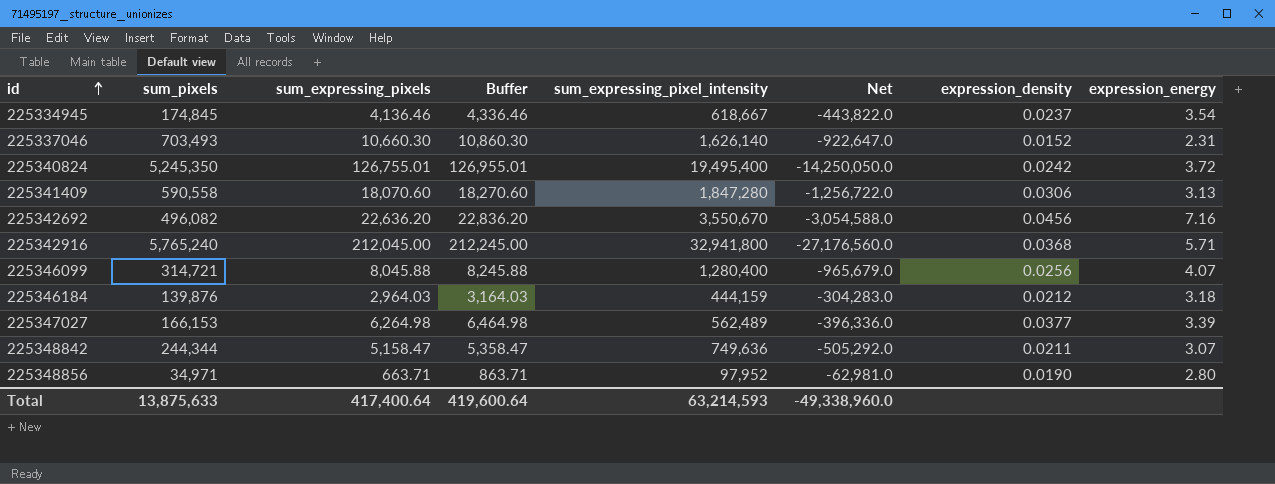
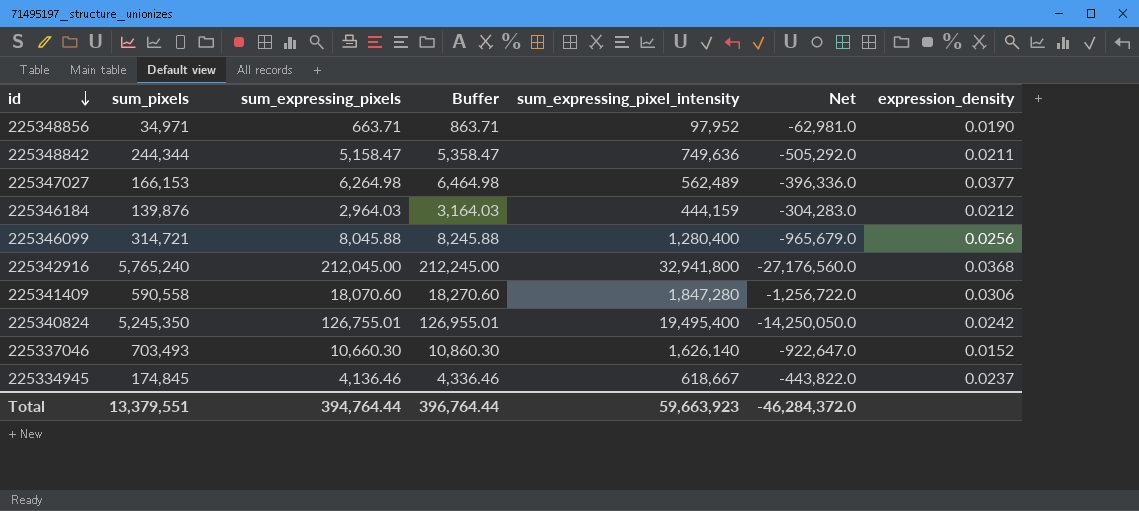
row order: id ascending -> id descending
column expression_energy | formula: [sum_expressing_pixel_intensity] / [sum_pixels] -> none
row 225342692: 496,082 | 22,636.20 | 22,836.20 | 3,550,670 | -3,054,588.0 | 0.0456 | 7.16 -> none
Total | sum_pixels: 13,875,633 -> 13,379,551
Total | sum_expressing_pixels: 417,400.64 -> 394,764.44
Total | Buffer: 419,600.64 -> 396,764.44
Total | sum_expressing_pixel_intensity: 63,214,593 -> 59,663,923
Total | Net: -49,338,960.0 -> -46,284,372.0

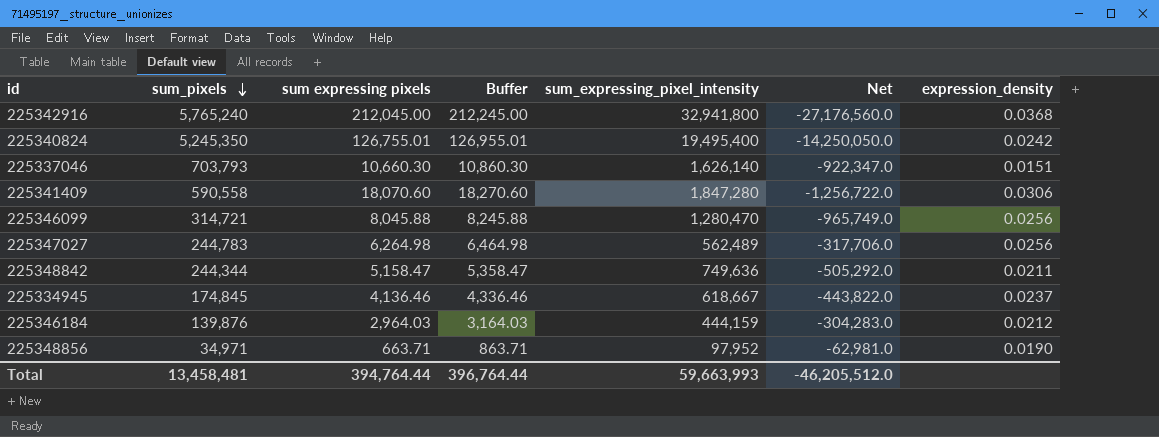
row order: id descending -> sum_pixels descending
column name: sum_expressing_pixels -> sum expressing pixels
225337046 | sum_pixels: 703,493 -> 703,793
225337046 | Net: -922,647.0 -> -922,347.0
225337046 | expression_density: 0.0152 -> 0.0151
225346099 | sum_expressing_pixel_intensity: 1,280,400 -> 1,280,470
225346099 | Net: -965,679.0 -> -965,749.0
225347027 | sum_pixels: 166,153 -> 244,783
225347027 | Net: -396,336.0 -> -317,706.0
225347027 | expression_density: 0.0377 -> 0.0256
Total | sum_pixels: 13,379,551 -> 13,458,481
Total | sum_expressing_pixel_intensity: 59,663,923 -> 59,663,993
Total | Net: -46,284,372.0 -> -46,205,512.0

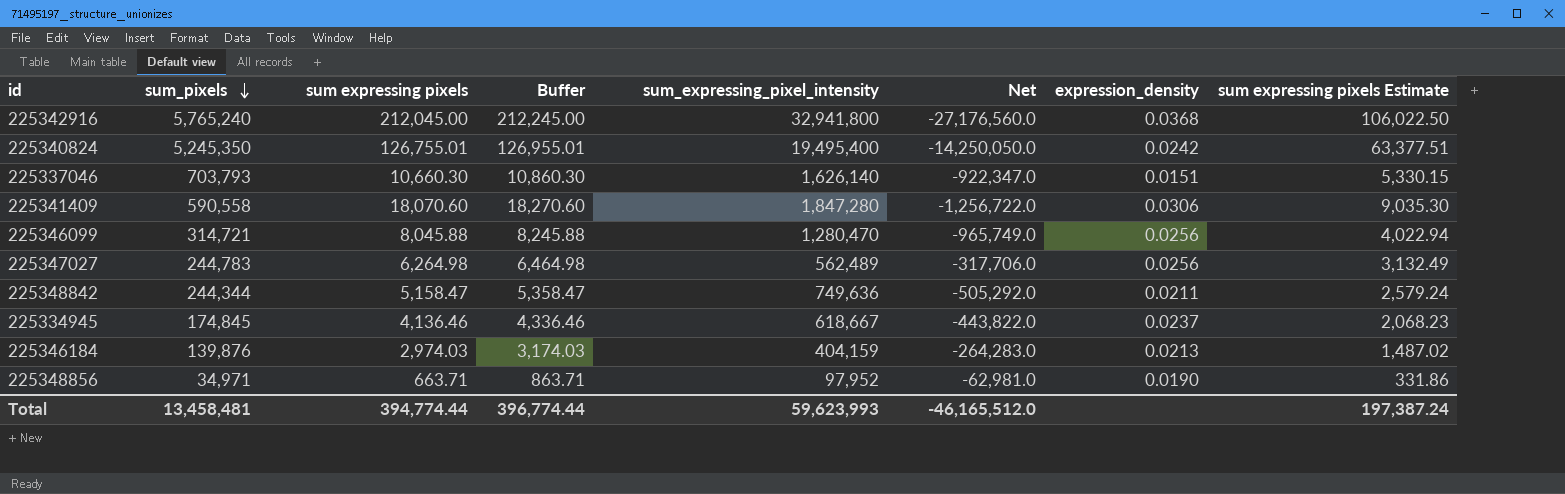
column sum expressing pixels Estimate | formula: none -> [sum expressing pixels] * 0.5
225346184 | sum expressing pixels: 2,964.03 -> 2,974.03
225346184 | Buffer: 3,164.03 -> 3,174.03
225346184 | sum_expressing_pixel_intensity: 444,159 -> 404,159
225346184 | Net: -304,283.0 -> -264,283.0
225346184 | expression_density: 0.0212 -> 0.0213
Total | sum expressing pixels: 394,764.44 -> 394,774.44
Total | Buffer: 396,764.44 -> 396,774.44
Total | sum_expressing_pixel_intensity: 59,663,993 -> 59,623,993
Total | Net: -46,205,512.0 -> -46,165,512.0

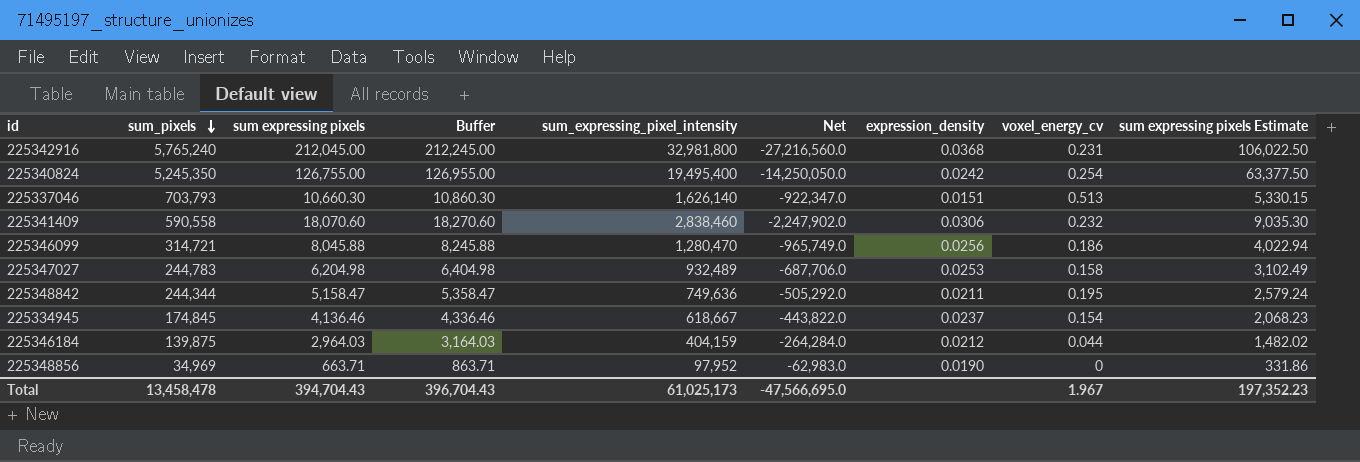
column voxel_energy_cv | position: none -> 8
225342916 | sum_expressing_pixel_intensity: 32,941,800 -> 32,981,800
225342916 | Net: -27,176,560.0 -> -27,216,560.0
225340824 | sum expressing pixels: 126,755.01 -> 126,755.00
225340824 | Buffer: 126,955.01 -> 126,955.00
225340824 | sum expressing pixels Estimate: 63,377.51 -> 63,377.50
225341409 | sum_expressing_pixel_intensity: 1,847,280 -> 2,838,460
225341409 | Net: -1,256,722.0 -> -2,247,902.0
225347027 | sum expressing pixels: 6,264.98 -> 6,204.98
225347027 | Buffer: 6,464.98 -> 6,404.98
225347027 | sum_expressing_pixel_intensity: 562,489 -> 932,489
225347027 | Net: -317,706.0 -> -687,706.0
225347027 | expression_density: 0.0256 -> 0.0253
225347027 | sum expressing pixels Estimate: 3,132.49 -> 3,102.49
225346184 | sum_pixels: 139,876 -> 139,875
225346184 | sum expressing pixels: 2,974.03 -> 2,964.03
225346184 | Buffer: 3,174.03 -> 3,164.03
225346184 | Net: -264,283.0 -> -264,284.0
225346184 | expression_density: 0.0213 -> 0.0212
225346184 | sum expressing pixels Estimate: 1,487.02 -> 1,482.02
225348856 | sum_pixels: 34,971 -> 34,969
225348856 | Net: -62,981.0 -> -62,983.0
Total | sum_pixels: 13,458,481 -> 13,458,478
Total | sum expressing pixels: 394,774.44 -> 394,704.43
Total | Buffer: 396,774.44 -> 396,704.43
Total | sum_expressing_pixel_intensity: 59,623,993 -> 61,025,173
Total | Net: -46,165,512.0 -> -47,566,695.0
Total | sum expressing pixels Estimate: 197,387.24 -> 197,352.23

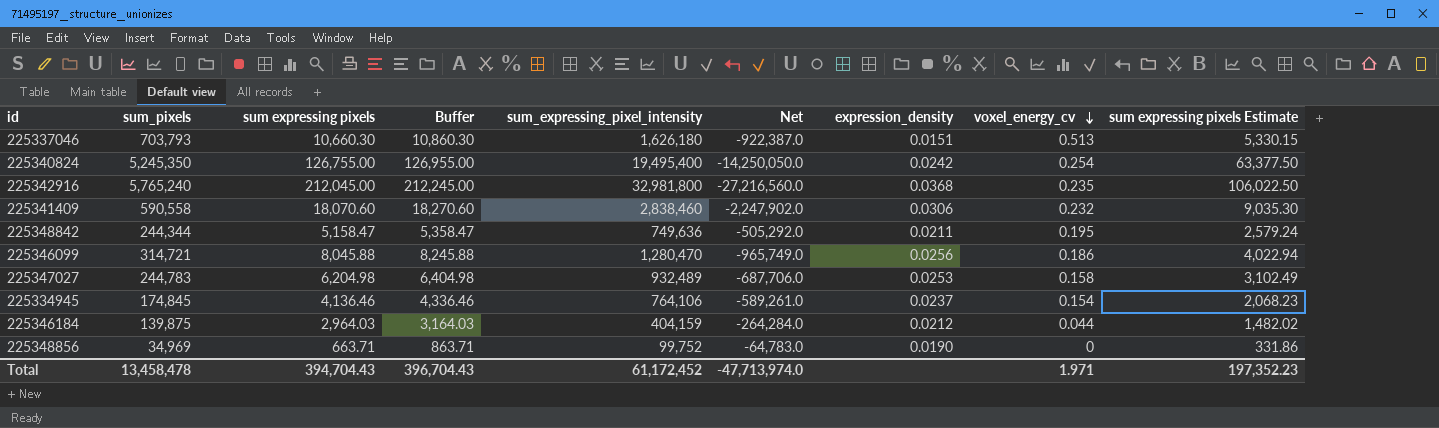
row order: sum_pixels descending -> voxel_energy_cv descending
225337046 | sum_expressing_pixel_intensity: 1,626,140 -> 1,626,180
225337046 | Net: -922,347.0 -> -922,387.0
225342916 | voxel_energy_cv: 0.231 -> 0.235
225334945 | sum_expressing_pixel_intensity: 618,667 -> 764,106
225334945 | Net: -443,822.0 -> -589,261.0
225348856 | sum_expressing_pixel_intensity: 97,952 -> 99,752
225348856 | Net: -62,983.0 -> -64,783.0
Total | sum_expressing_pixel_intensity: 61,025,173 -> 61,172,452
Total | Net: -47,566,695.0 -> -47,713,974.0
Total | voxel_energy_cv: 1.967 -> 1.971

